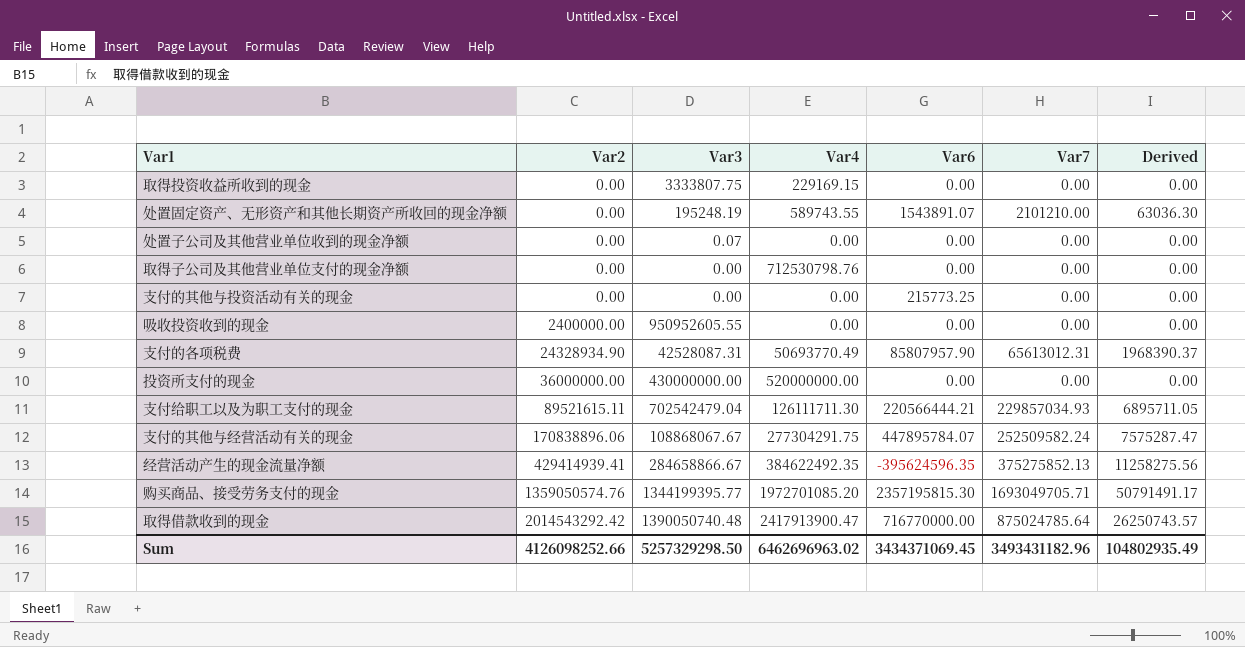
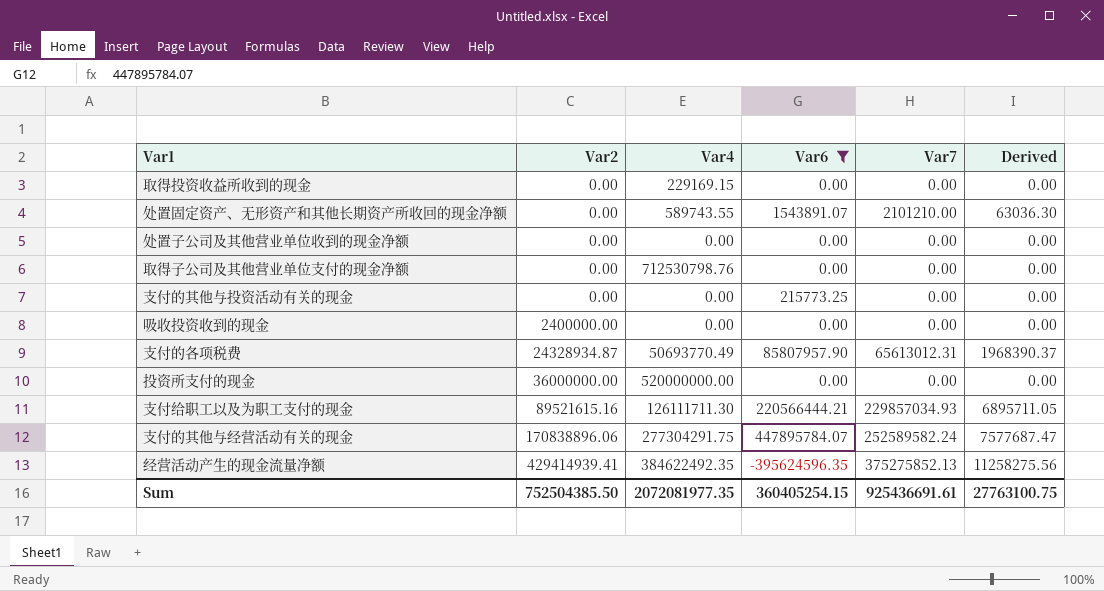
filter: none -> Var6 <= 447895784.07
column Var3 | position: 3 -> none
支付的各项税费 | Var2: 24328934.90 -> 24328934.87
支付给职工以及为职工支付的现金 | Var2: 89521615.11 -> 89521615.16
支付的其他与经营活动有关的现金 | Var7: 252509582.24 -> 252589582.24
支付的其他与经营活动有关的现金 | Derived: 7575287.47 -> 7577687.47
Sum | Var2: 4126098252.66 -> 752504385.50
Sum | Var4: 6462696963.02 -> 2072081977.35
Sum | Var6: 3434371069.45 -> 360405254.15
Sum | Var7: 3493431182.96 -> 925436691.61
Sum | Derived: 104802935.49 -> 27763100.75

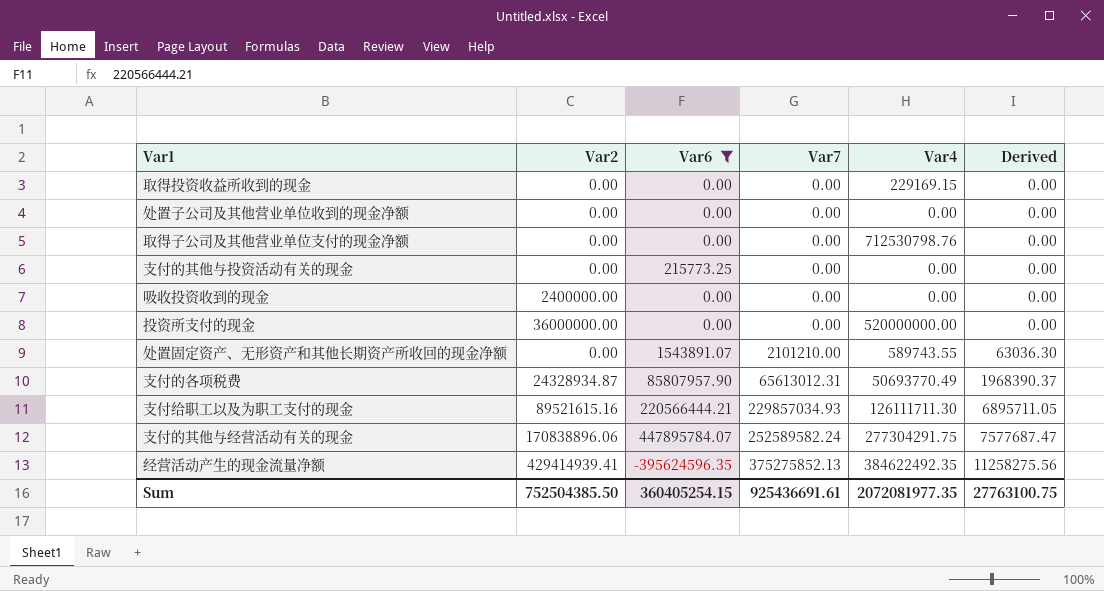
row order: Var2 ascending -> Var7 ascending
column Var4 | position: 3 -> 5

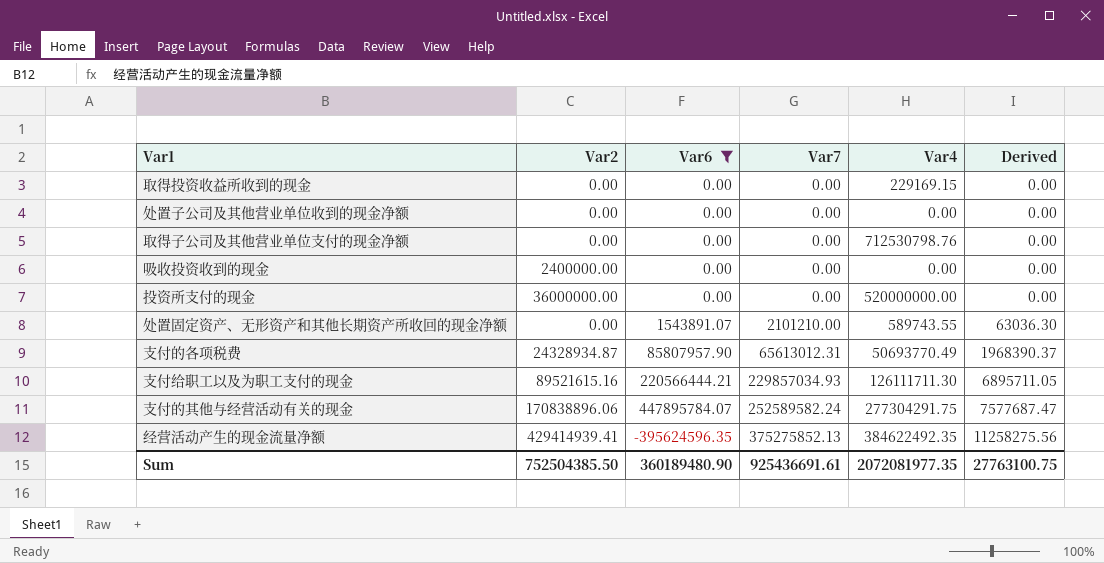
row 支付的其他与投资活动有关的现金: 0.00 | 215773.25 | 0.00 | 0.00 | 0.00 -> none
Sum | Var6: 360405254.15 -> 360189480.90

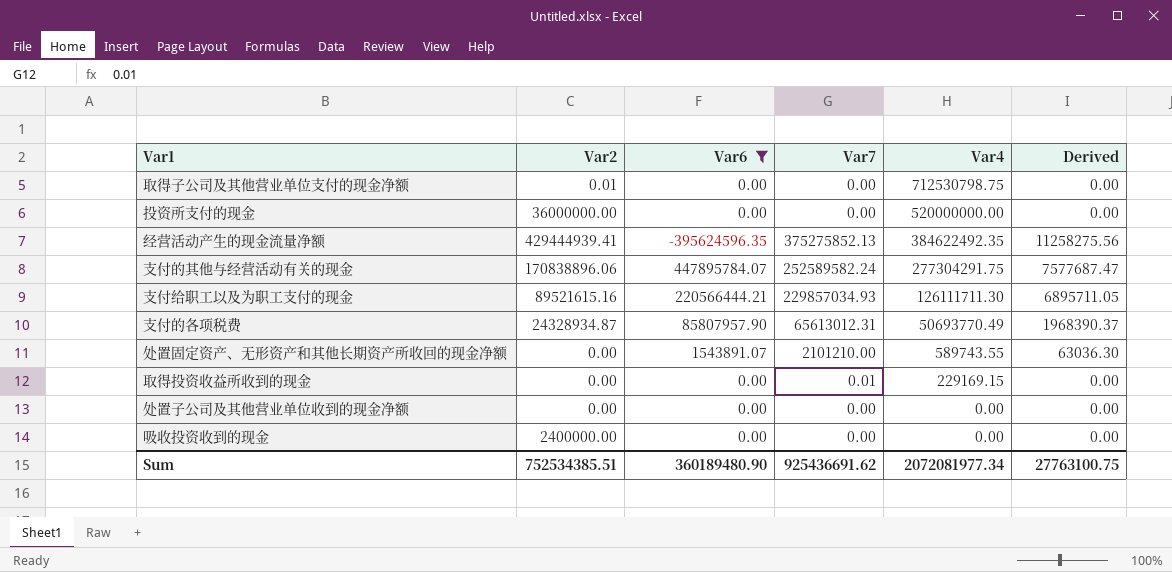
row order: Var7 ascending -> Var4 descending
取得子公司及其他营业单位支付的现金净额 | Var2: 0.00 -> 0.01
取得子公司及其他营业单位支付的现金净额 | Var4: 712530798.76 -> 712530798.75
经营活动产生的现金流量净额 | Var2: 429414939.41 -> 429444939.41
取得投资收益所收到的现金 | Var7: 0.00 -> 0.01
Sum | Var2: 752504385.50 -> 752534385.51
Sum | Var7: 925436691.61 -> 925436691.62
Sum | Var4: 2072081977.35 -> 2072081977.34

